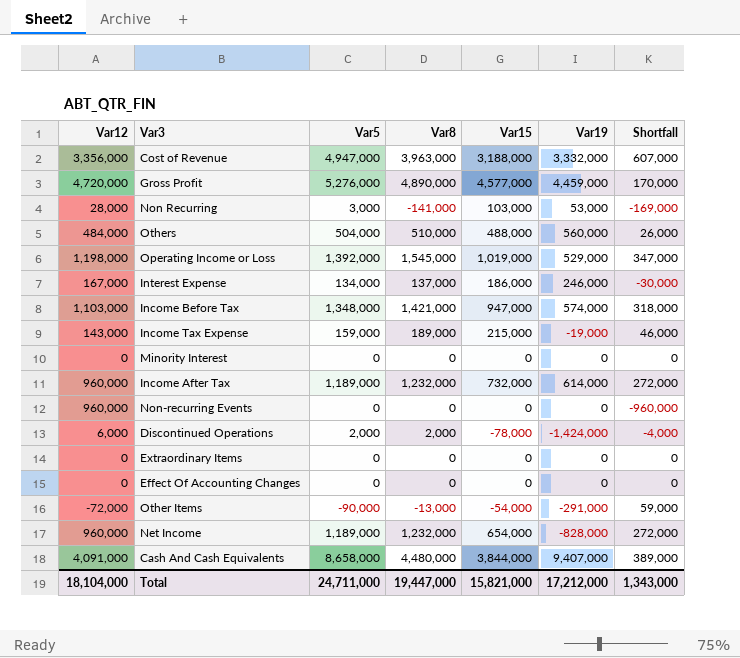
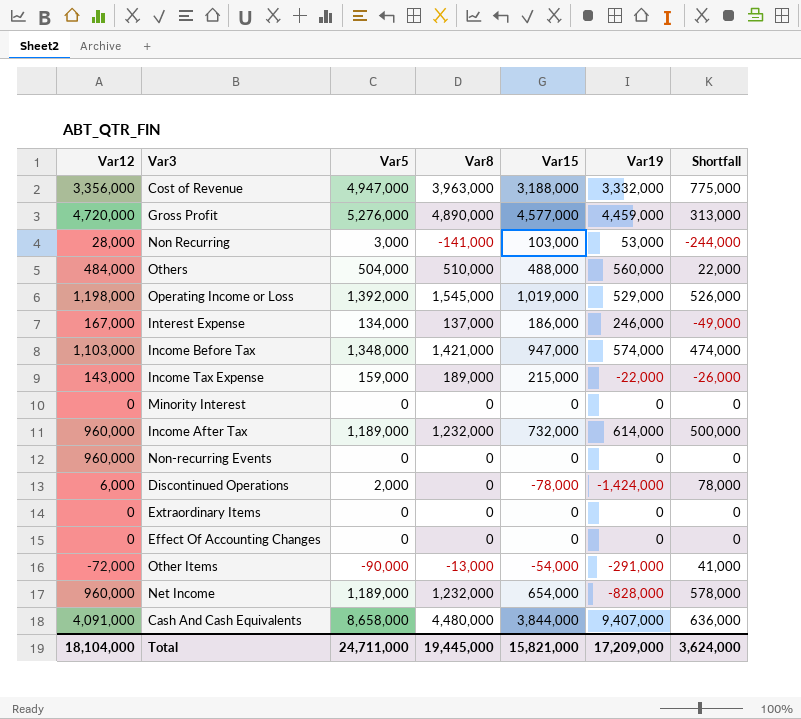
column Shortfall | formula: [Var8] - [Var12] -> [Var8] - [Var15]
Income Tax Expense | Var19: -19,000 -> -22,000
Discontinued Operations | Var8: 2,000 -> 0
Total | Var8: 19,447,000 -> 19,445,000
Total | Var19: 17,212,000 -> 17,209,000
Total | Shortfall: 1,343,000 -> 3,624,000

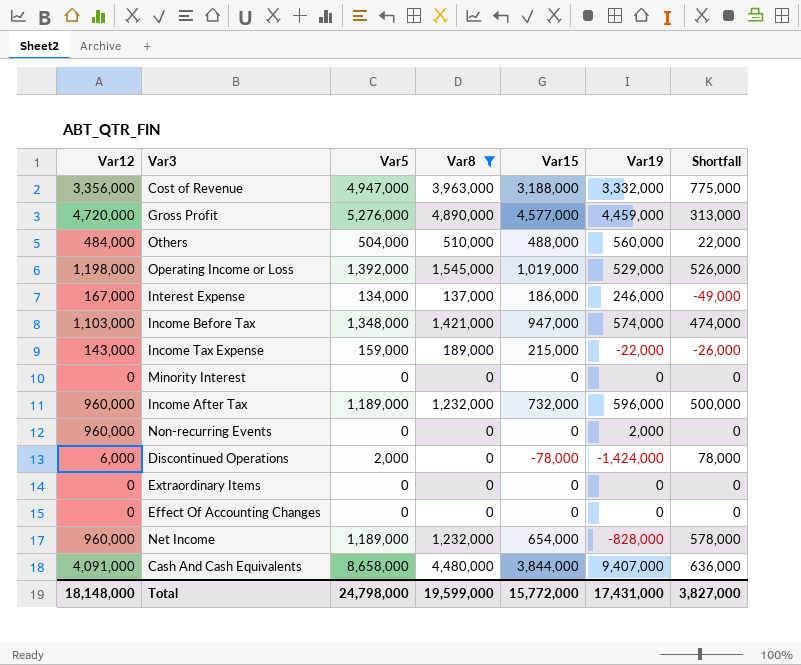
filter: none -> Var8 >= 0
Income After Tax | Var19: 614,000 -> 596,000
Non-recurring Events | Var19: 0 -> 2,000
Total | Var12: 18,104,000 -> 18,148,000
Total | Var5: 24,711,000 -> 24,798,000
Total | Var8: 19,445,000 -> 19,599,000
Total | Var15: 15,821,000 -> 15,772,000
Total | Var19: 17,209,000 -> 17,431,000
Total | Shortfall: 3,624,000 -> 3,827,000

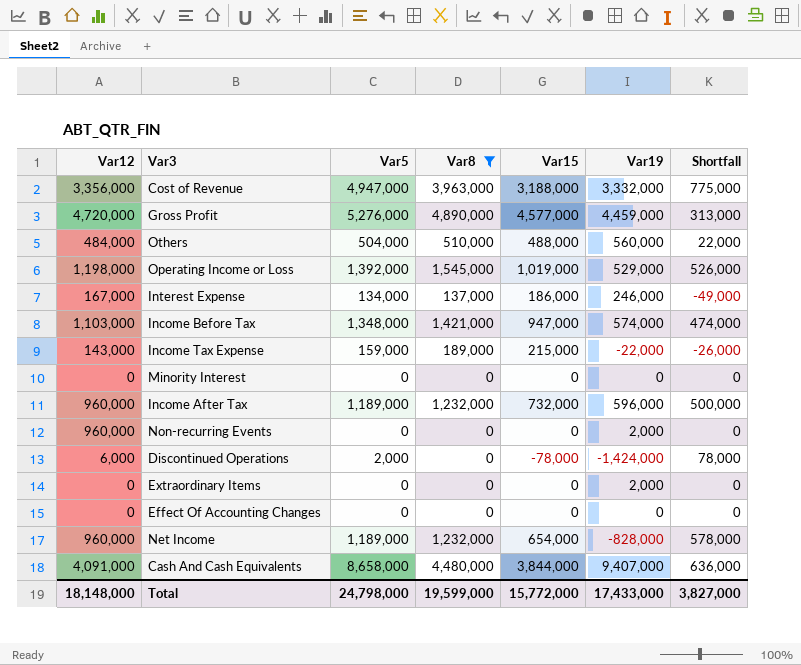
Extraordinary Items | Var19: 0 -> 2,000
Total | Var19: 17,431,000 -> 17,433,000

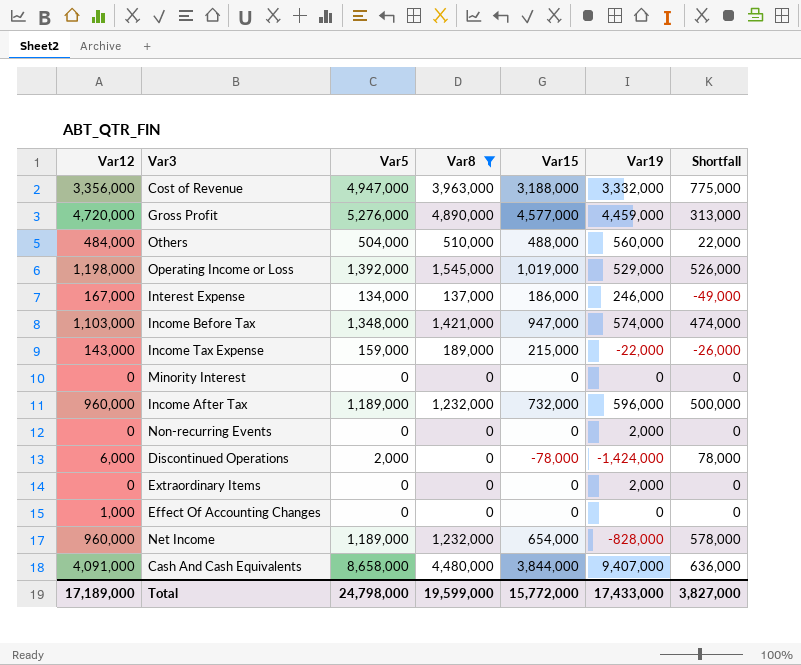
Non-recurring Events | Var12: 960,000 -> 0
Effect Of Accounting Changes | Var12: 0 -> 1,000
Total | Var12: 18,148,000 -> 17,189,000

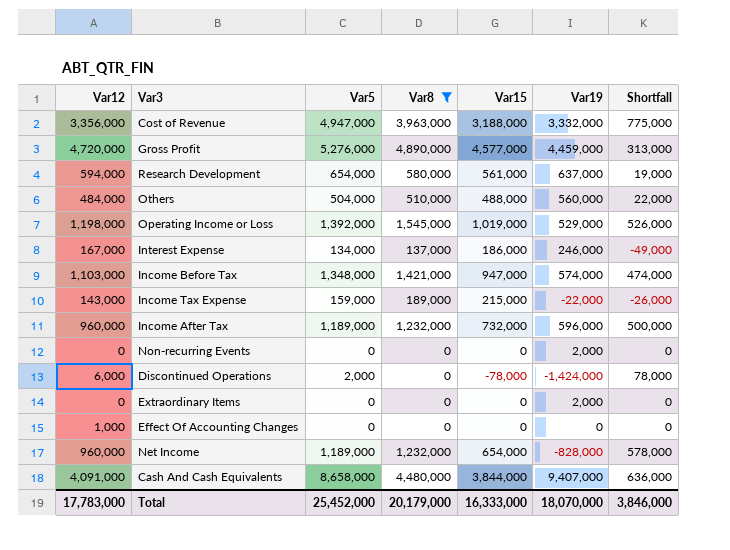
row Minority Interest: 0 | 0 | 0 | 0 | 0 | 0 -> none
row Research Development: none -> 594,000 | 654,000 | 580,000 | 561,000 | 637,000 | 19,000
Total | Var12: 17,189,000 -> 17,783,000
Total | Var5: 24,798,000 -> 25,452,000
Total | Var8: 19,599,000 -> 20,179,000
Total | Var15: 15,772,000 -> 16,333,000
Total | Var19: 17,433,000 -> 18,070,000
Total | Shortfall: 3,827,000 -> 3,846,000

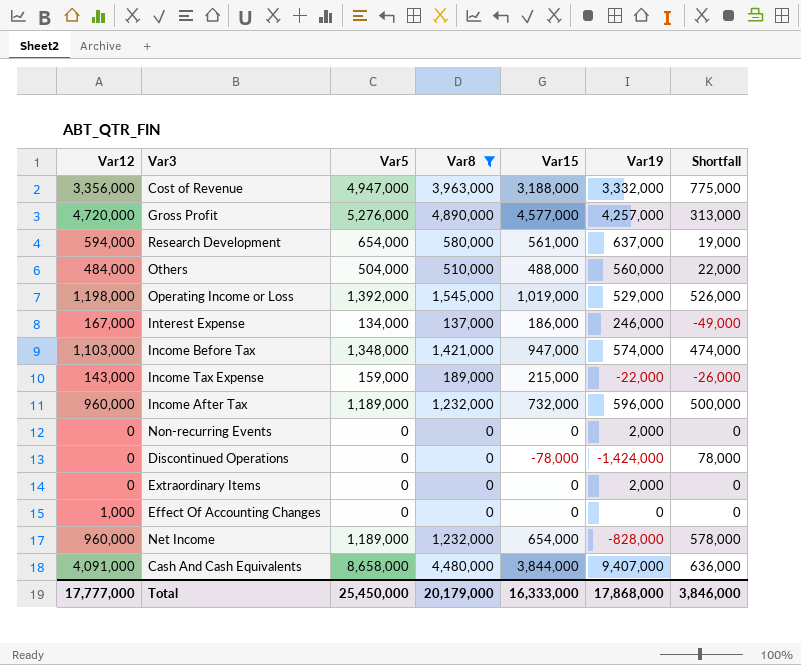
Gross Profit | Var19: 4,459,000 -> 4,257,000
Discontinued Operations | Var12: 6,000 -> 0
Discontinued Operations | Var5: 2,000 -> 0
Total | Var12: 17,783,000 -> 17,777,000
Total | Var5: 25,452,000 -> 25,450,000
Total | Var19: 18,070,000 -> 17,868,000

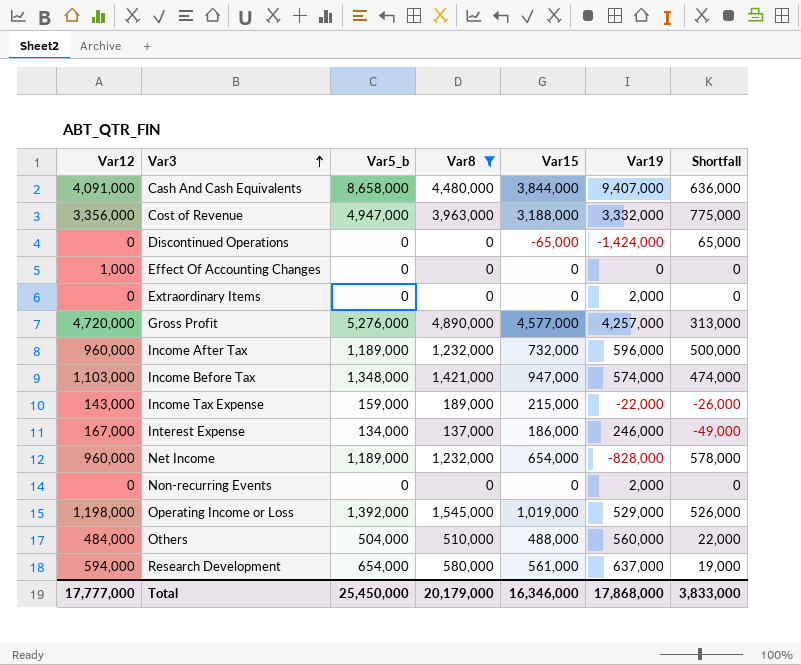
row order: none -> Var3 ascending
column name: Var5 -> Var5_b
Discontinued Operations | Var15: -78,000 -> -65,000
Discontinued Operations | Shortfall: 78,000 -> 65,000
Total | Var15: 16,333,000 -> 16,346,000
Total | Shortfall: 3,846,000 -> 3,833,000

